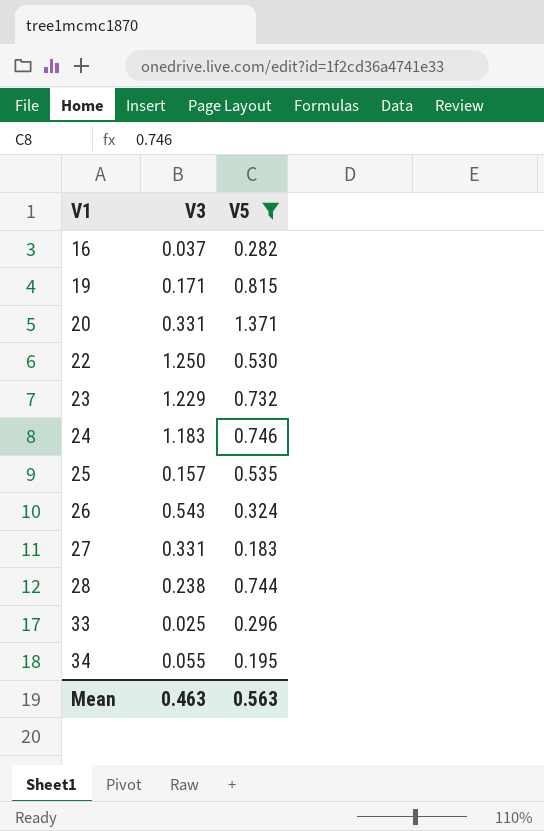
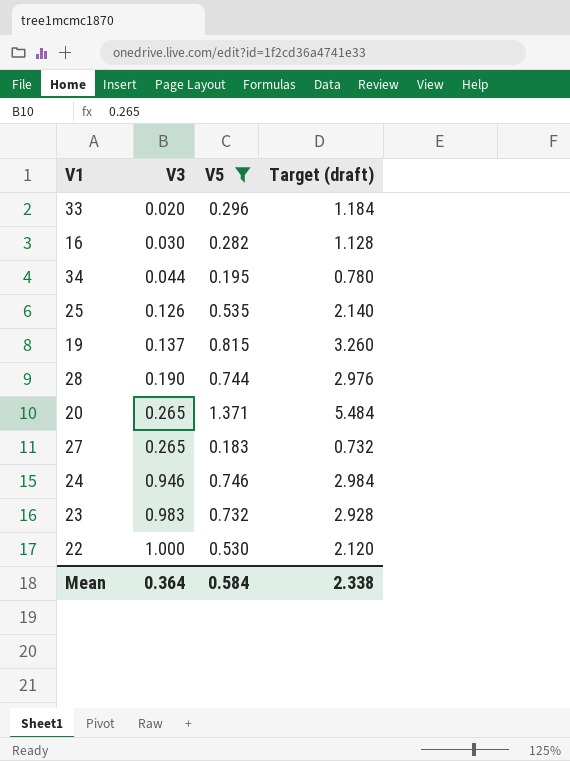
row order: V1 ascending -> V3 ascending
column Target (draft) | formula: none -> [V5] * 4
row 26: 0.543 | 0.324 -> none
33 | V3: 0.025 -> 0.020
16 | V3: 0.037 -> 0.030
34 | V3: 0.055 -> 0.044
25 | V3: 0.157 -> 0.126
19 | V3: 0.171 -> 0.137
28 | V3: 0.238 -> 0.190
20 | V3: 0.331 -> 0.265
27 | V3: 0.331 -> 0.265
24 | V3: 1.183 -> 0.946
23 | V3: 1.229 -> 0.983
22 | V3: 1.250 -> 1.000
Mean | V3: 0.463 -> 0.364
Mean | V5: 0.563 -> 0.584

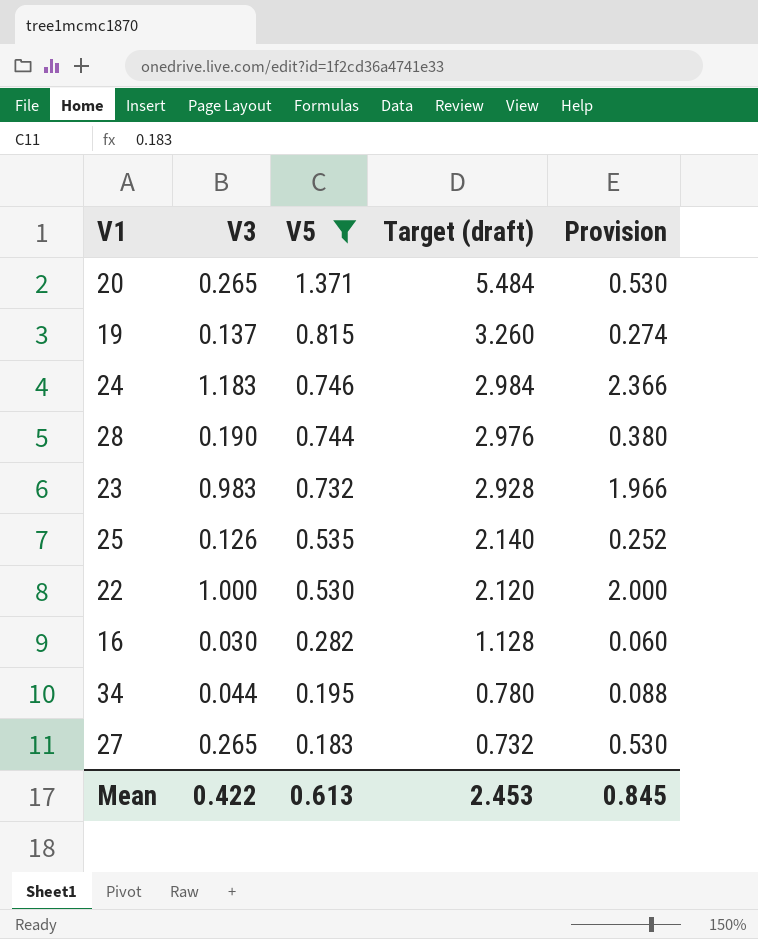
row order: V3 ascending -> V5 descending
column Provision | formula: none -> [V3] * 2
row 33: 0.020 | 0.296 | 1.184 -> none
24 | V3: 0.946 -> 1.183
Mean | V3: 0.364 -> 0.422
Mean | V5: 0.584 -> 0.613
Mean | Target (draft): 2.338 -> 2.453

